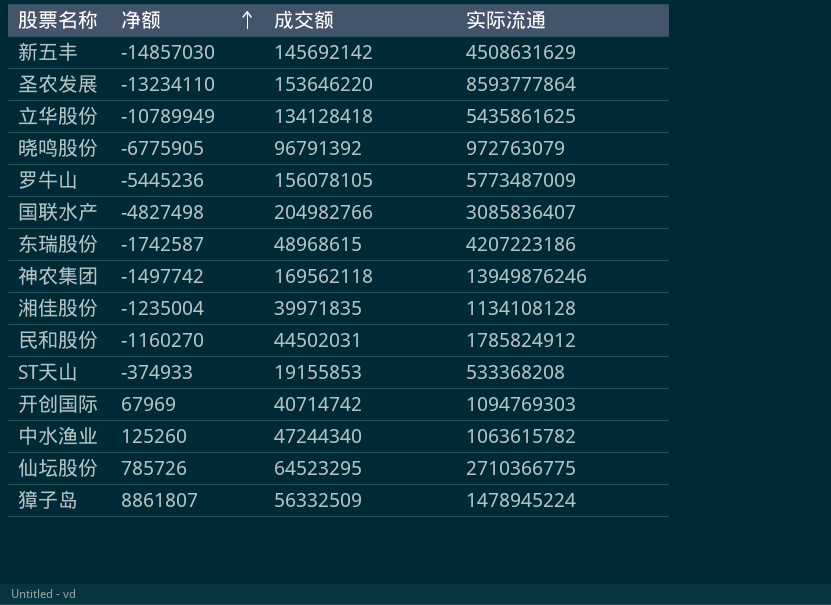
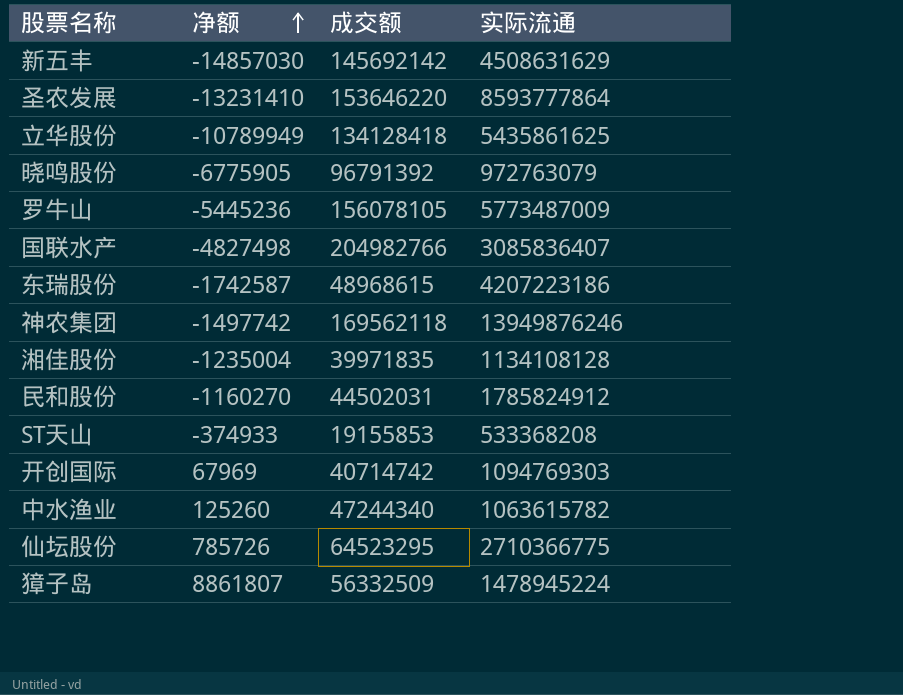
圣农发展 | 净额: -13234110 -> -13231410

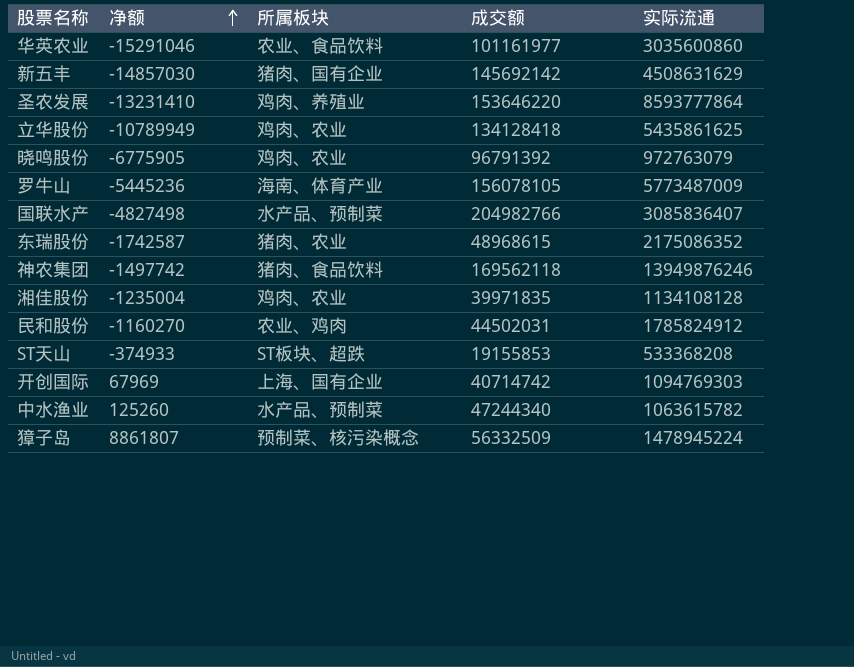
column 所属板块 | position: none -> 3
row 仙坛股份: 785726 | 64523295 | 2710366775 -> none
row 华英农业: none -> -15291046 | 农业、食品饮料 | 101161977 | 3035600860
东瑞股份 | 实际流通: 4207223186 -> 2175086352

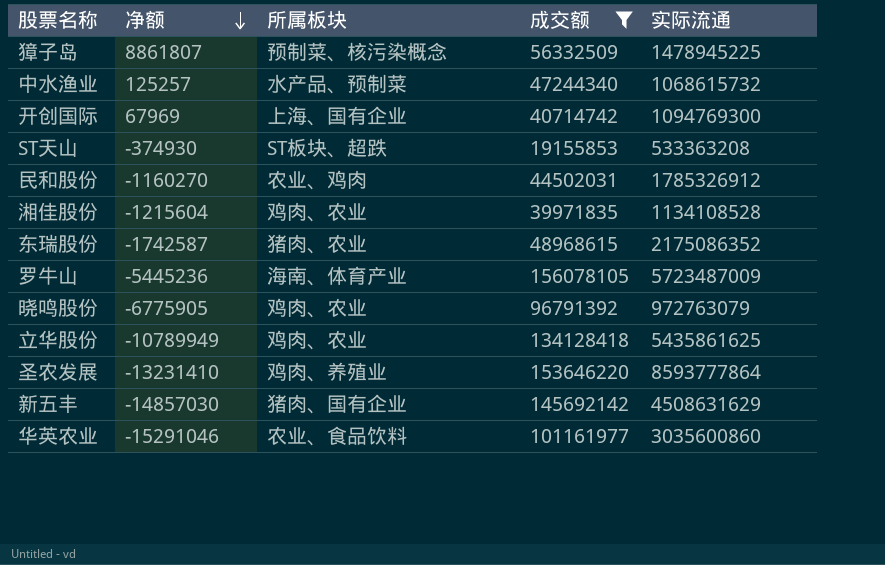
filter: none -> 成交额 <= 156078105
row order: 净额 ascending -> 净额 descending
獐子岛 | 实际流通: 1478945224 -> 1478945225
中水渔业 | 净额: 125260 -> 125257
中水渔业 | 实际流通: 1063615782 -> 1068615732
开创国际 | 实际流通: 1094769303 -> 1094769300
ST天山 | 净额: -374933 -> -374930
ST天山 | 实际流通: 533368208 -> 533363208
民和股份 | 实际流通: 1785824912 -> 1785326912
湘佳股份 | 净额: -1235004 -> -1215604
湘佳股份 | 实际流通: 1134108128 -> 1134108528
罗牛山 | 实际流通: 5773487009 -> 5723487009

